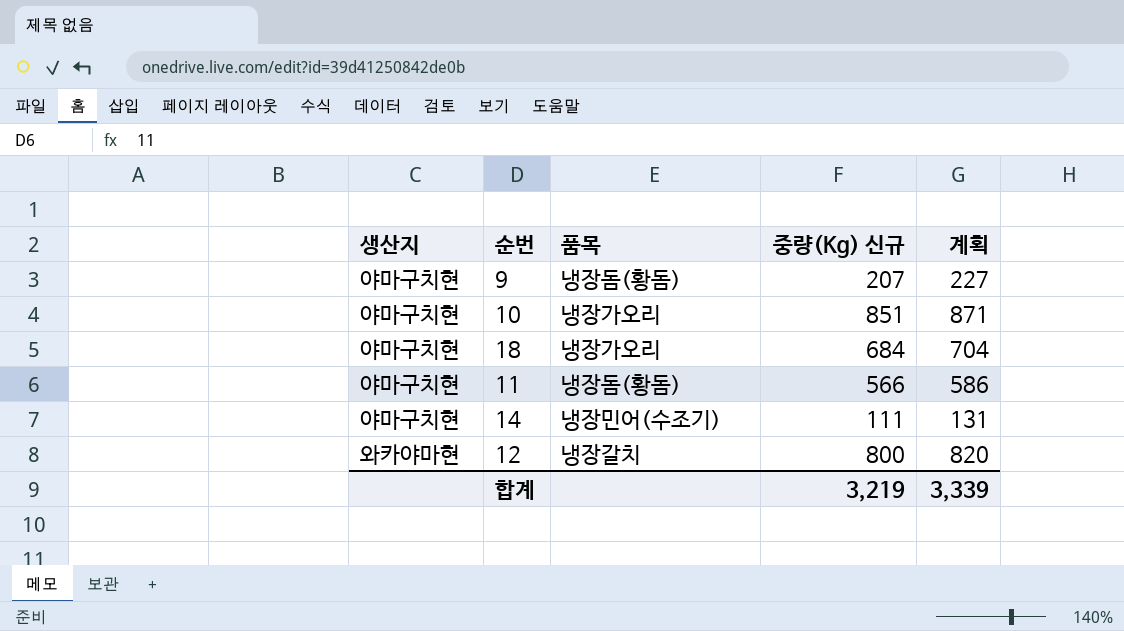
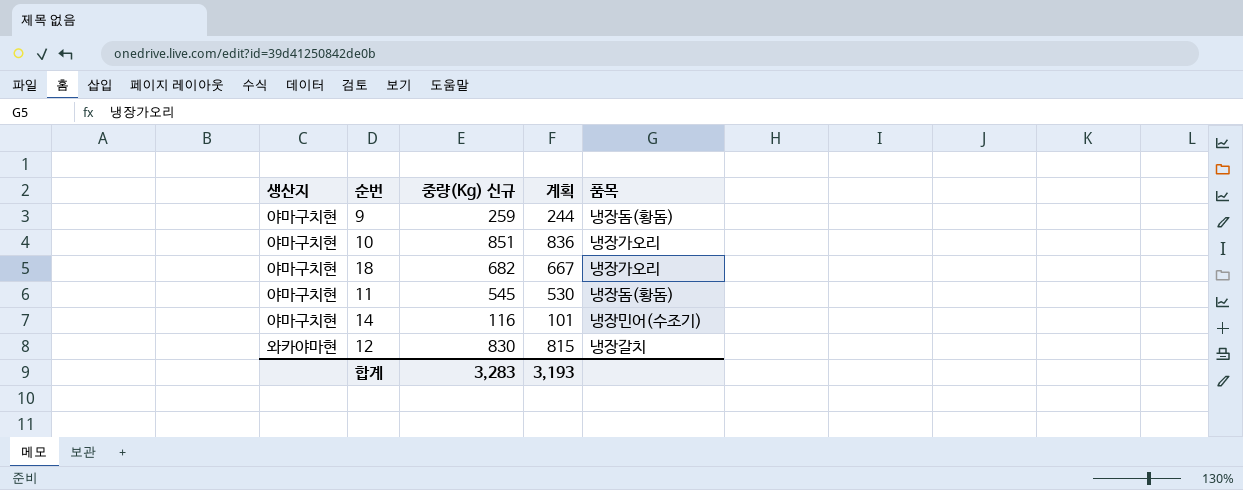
column 계획 | formula: [중량(Kg) 신규] + 20 -> [중량(Kg) 신규] - 15
column 품목 | position: 3 -> 5
9 | 중량(Kg) 신규: 207 -> 259
18 | 중량(Kg) 신규: 684 -> 682
11 | 중량(Kg) 신규: 566 -> 545
14 | 중량(Kg) 신규: 111 -> 116
12 | 중량(Kg) 신규: 800 -> 830
합계 | 중량(Kg) 신규: 3,219 -> 3,283
합계 | 계획: 3,339 -> 3,193

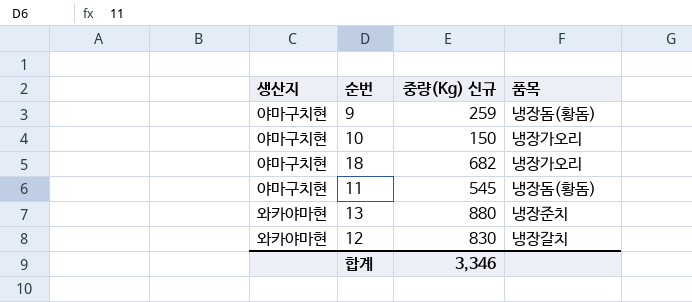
column 계획 | formula: [중량(Kg) 신규] - 15 -> none
row 14: 야마구치현 | 116 | 101 | 냉장민어(수조기) -> none
10 | 중량(Kg) 신규: 851 -> 150
row 13: none -> 와카야마현 | 880 | 냉장준치
합계 | 중량(Kg) 신규: 3,283 -> 3,346

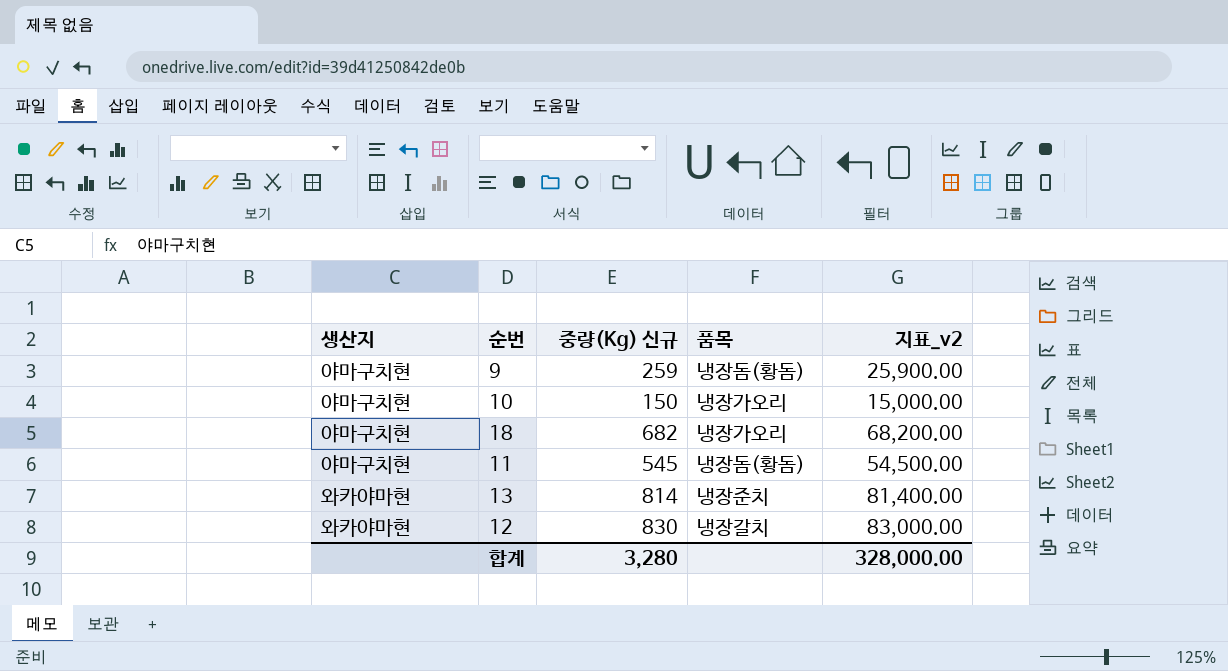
column 지표_v2 | formula: none -> [중량(Kg) 신규] * 100
13 | 중량(Kg) 신규: 880 -> 814
합계 | 중량(Kg) 신규: 3,346 -> 3,280

